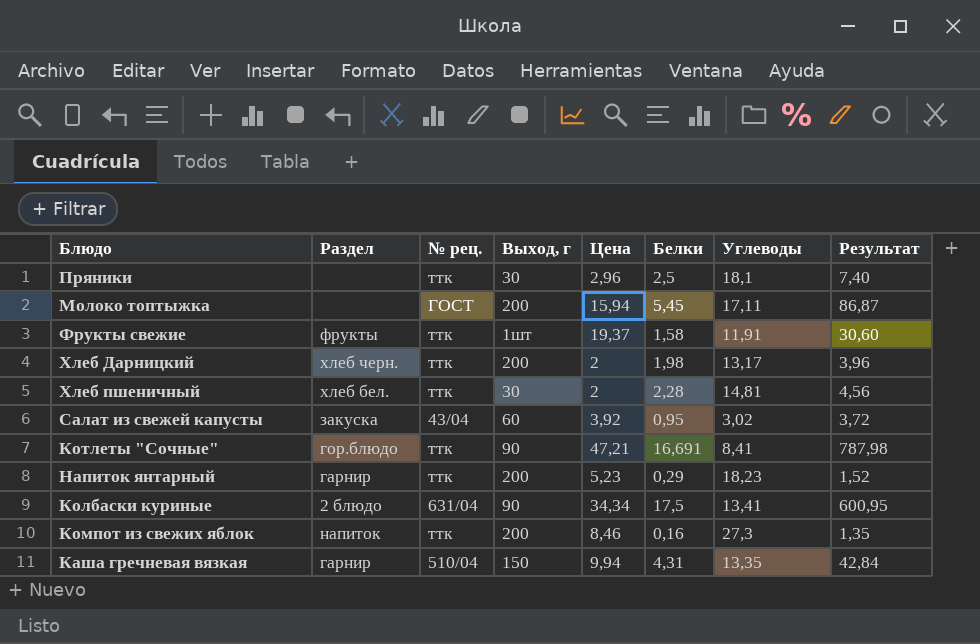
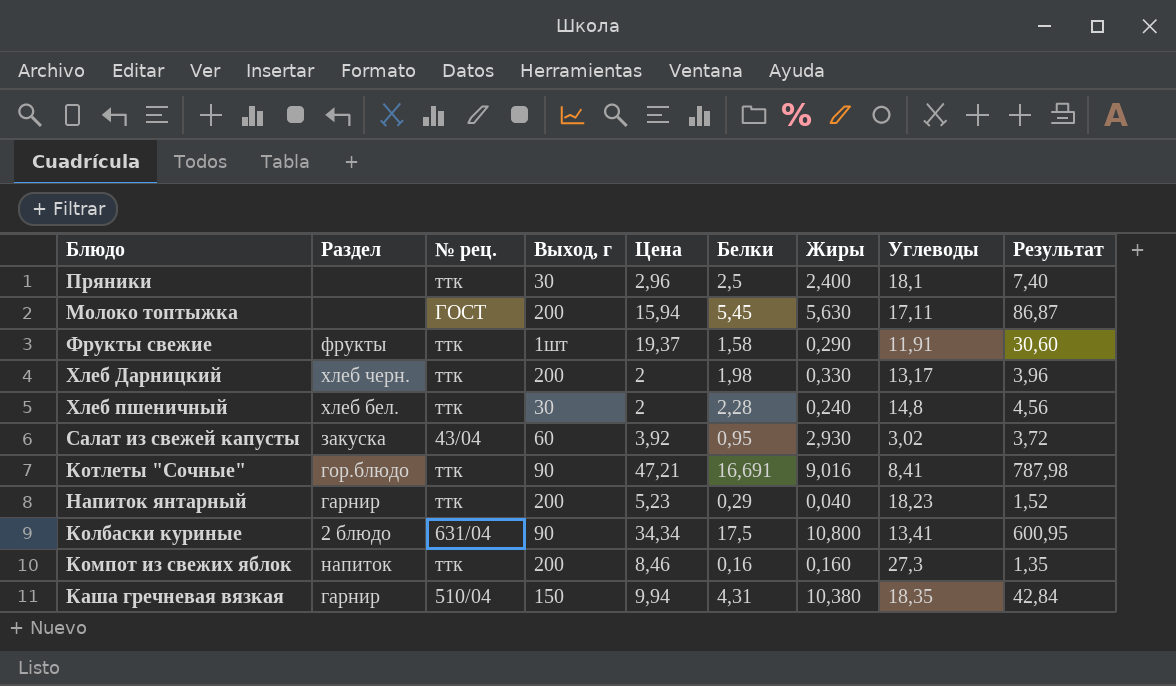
column Жиры | position: none -> 7
Хлеб пшеничный | Углеводы: 14,81 -> 14,8
Каша гречневая вязкая | Углеводы: 13,35 -> 18,35

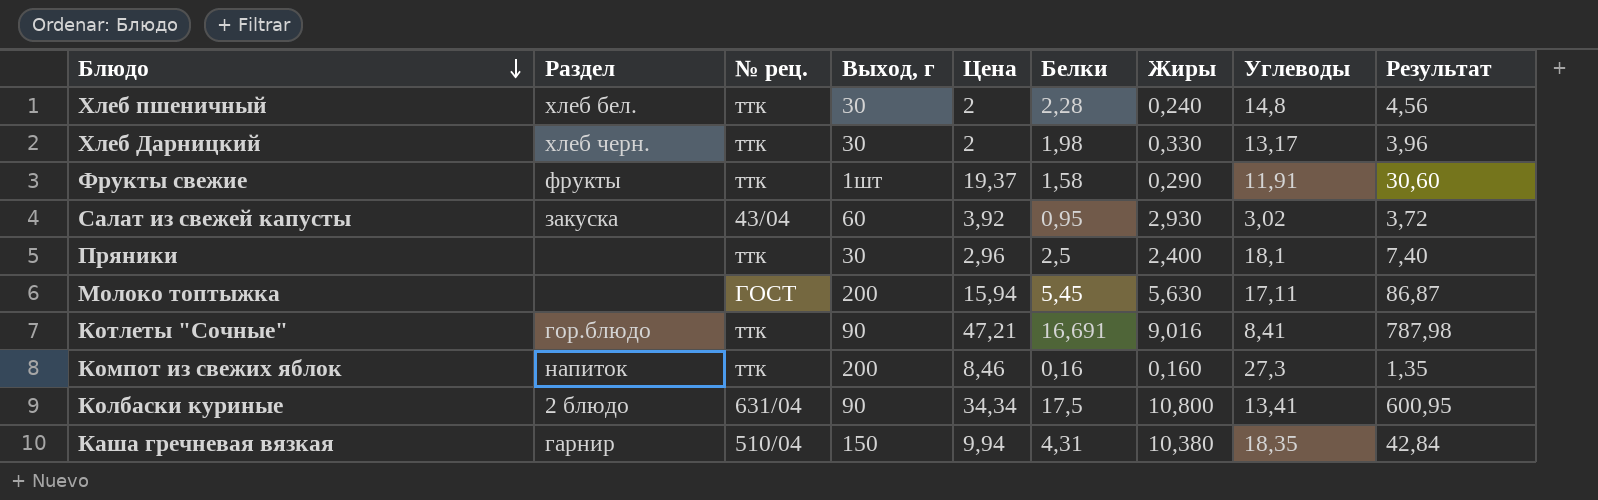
row order: none -> Блюдо descending
row Напиток янтарный: гарнир | ттк | 200 | 5,23 | 0,29 | 0,040 | 18,23 | 1,52 -> none
Хлеб Дарницкий | Выход, г: 200 -> 30

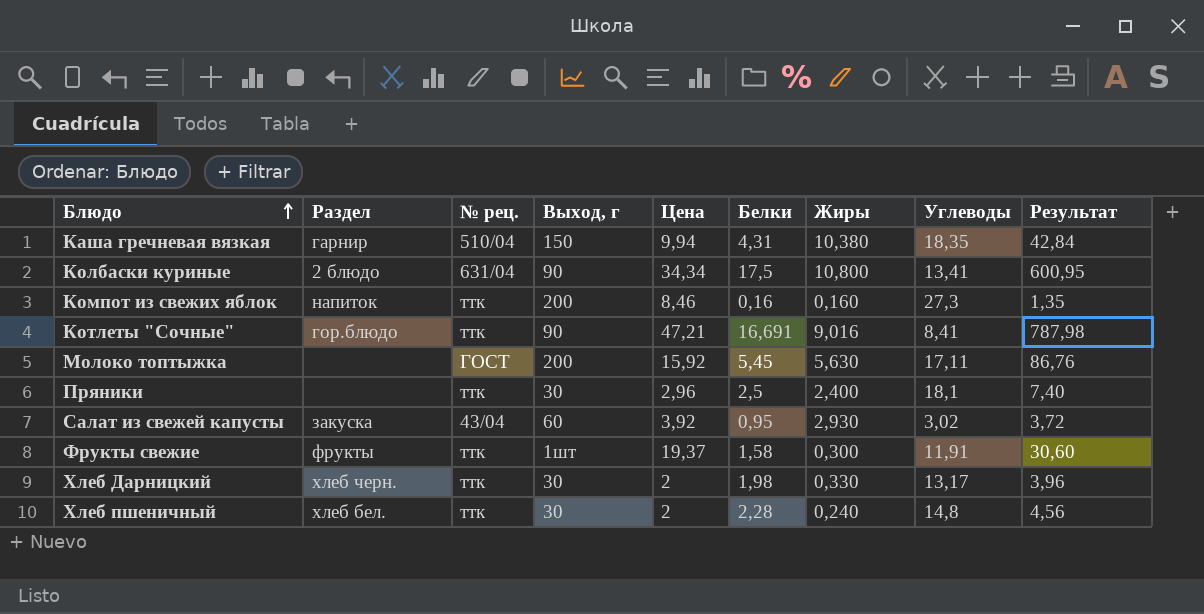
row order: Блюдо descending -> Блюдо ascending
Молоко топтыжка | Цена: 15,94 -> 15,92
Молоко топтыжка | Результат: 86,87 -> 86,76
Фрукты свежие | Жиры: 0,290 -> 0,300

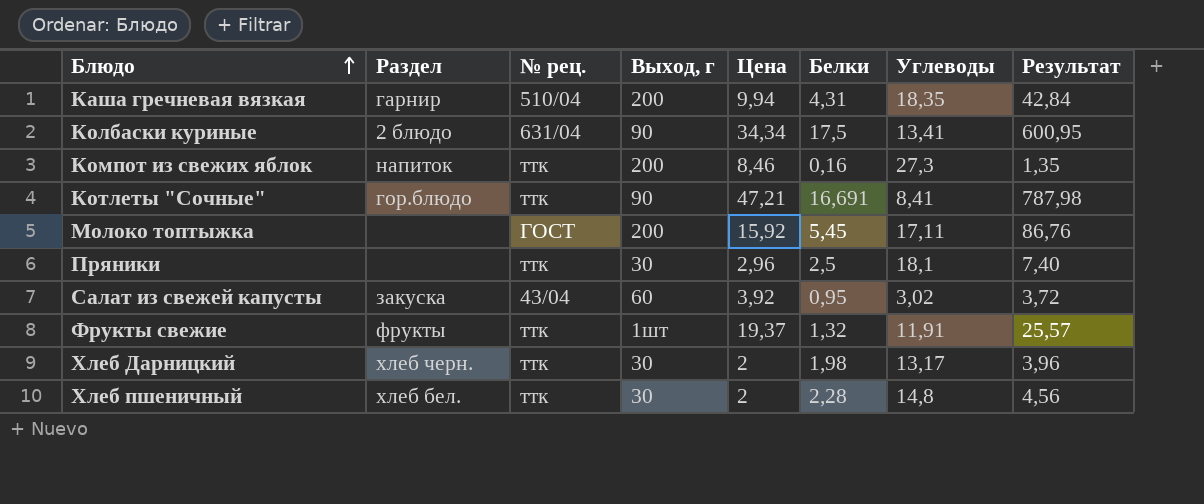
column Жиры | position: 7 -> none
Каша гречневая вязкая | Выход, г: 150 -> 200
Фрукты свежие | Белки: 1,58 -> 1,32
Фрукты свежие | Результат: 30,60 -> 25,57

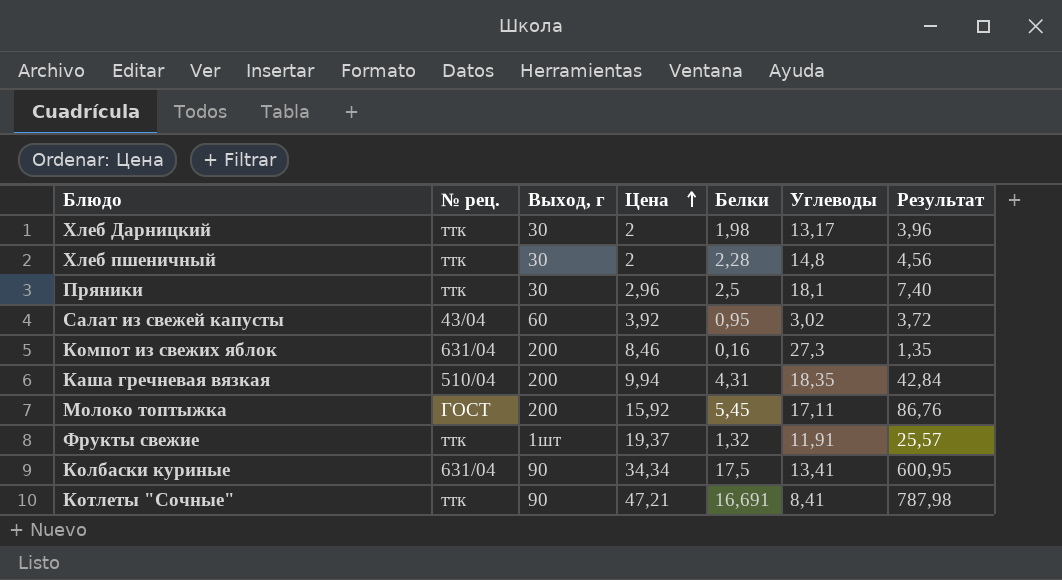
row order: Блюдо ascending -> Цена ascending
column Раздел | position: 2 -> none
Компот из свежих яблок | № рец.: ттк -> 631/04

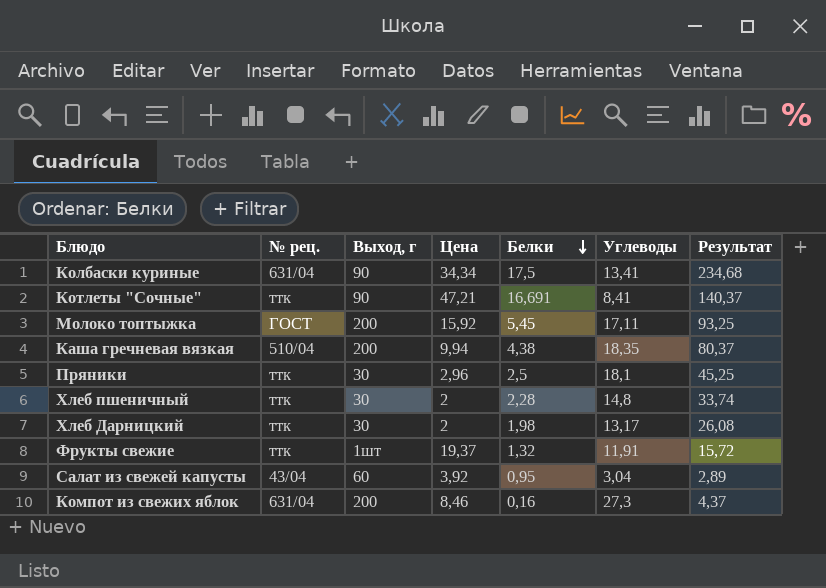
row order: Цена ascending -> Белки descending
column Результат | formula: [Цена] * [Белки] -> [Белки] * [Углеводы]
Каша гречневая вязкая | Белки: 4,31 -> 4,38
Салат из свежей капусты | Углеводы: 3,02 -> 3,04

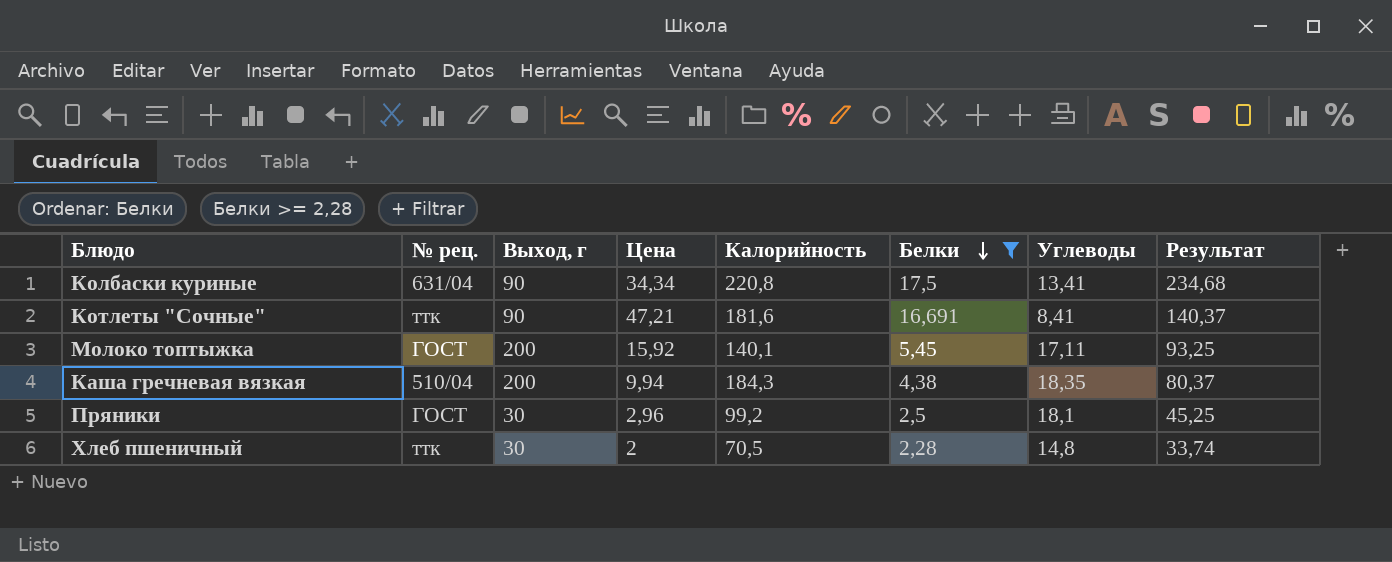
filter: none -> Белки >= 2,28
column Калорийность | position: none -> 5
Пряники | № рец.: ттк -> ГОСТ

